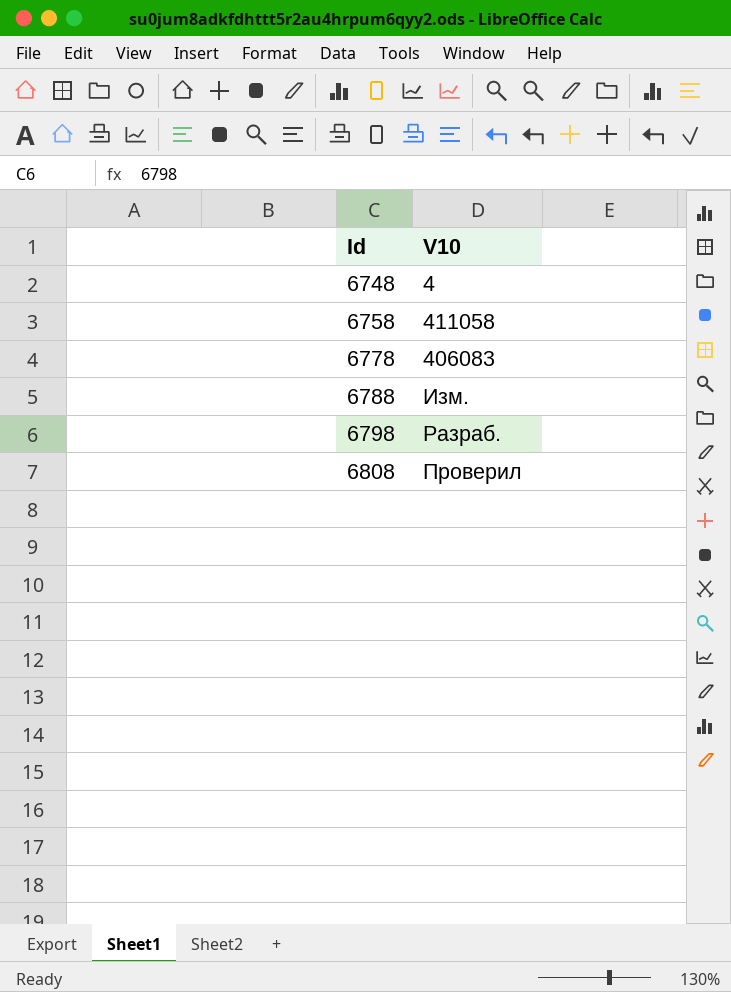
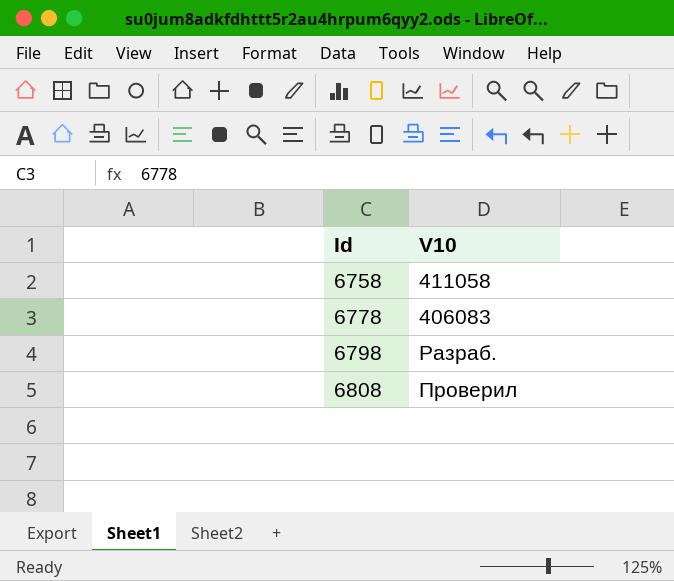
row 6748: 4 -> none
row 6788: Изм. -> none

